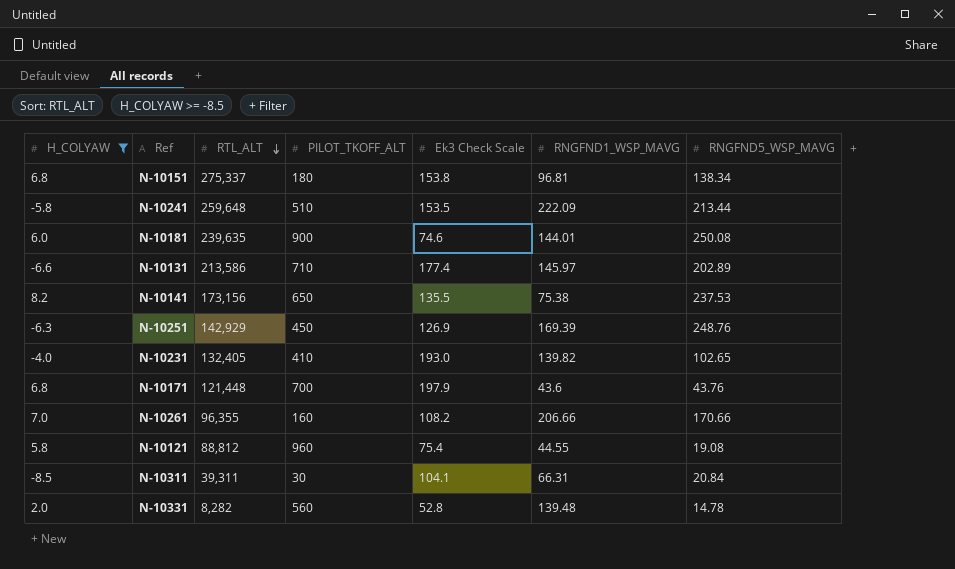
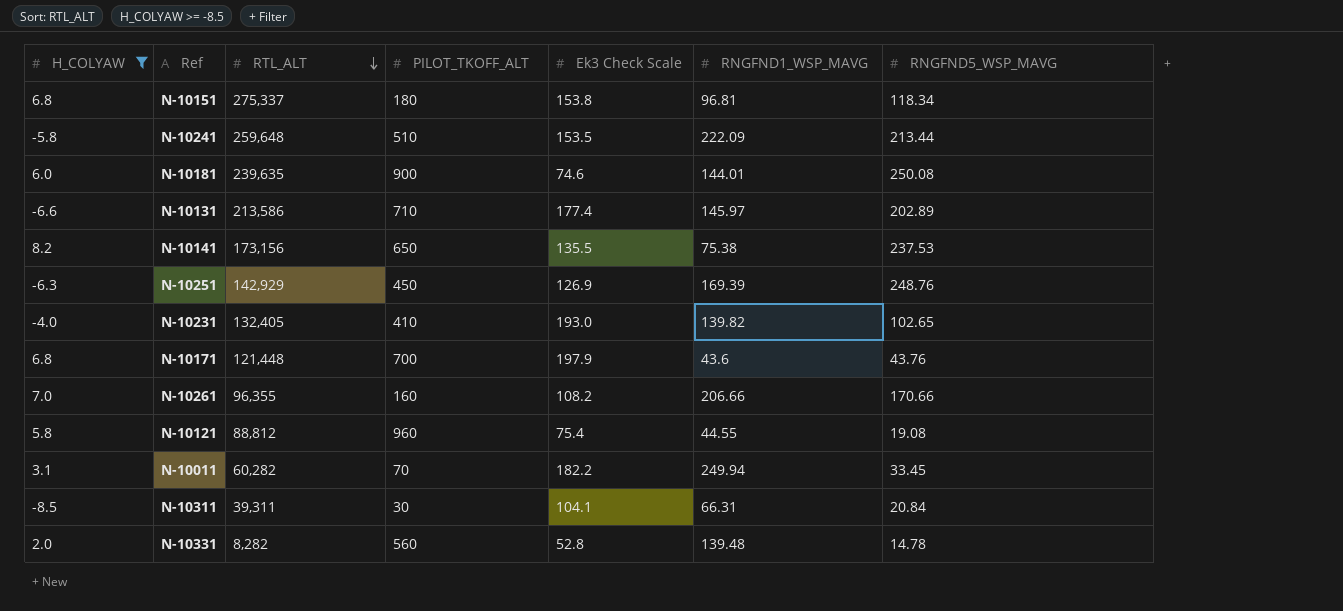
N-10151 | RNGFND5_WSP_MAVG: 138.34 -> 118.34
row N-10011: none -> 3.1 | 60,282 | 70 | 182.2 | 249.94 | 33.45

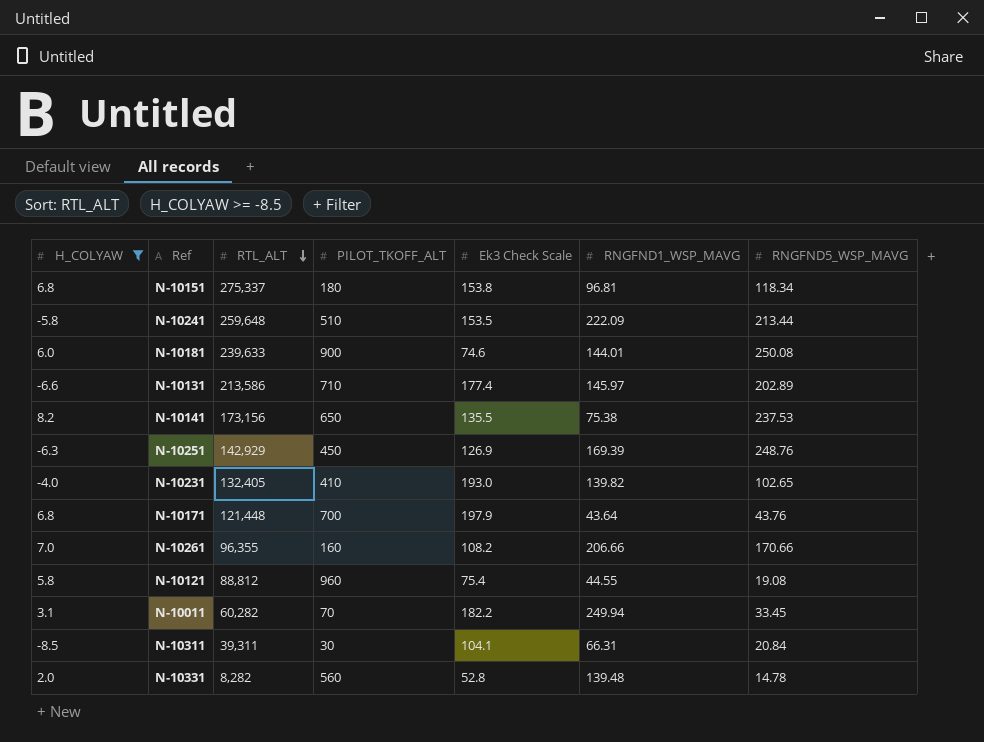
N-10181 | RTL_ALT: 239,635 -> 239,633
N-10171 | RNGFND1_WSP_MAVG: 43.6 -> 43.64

